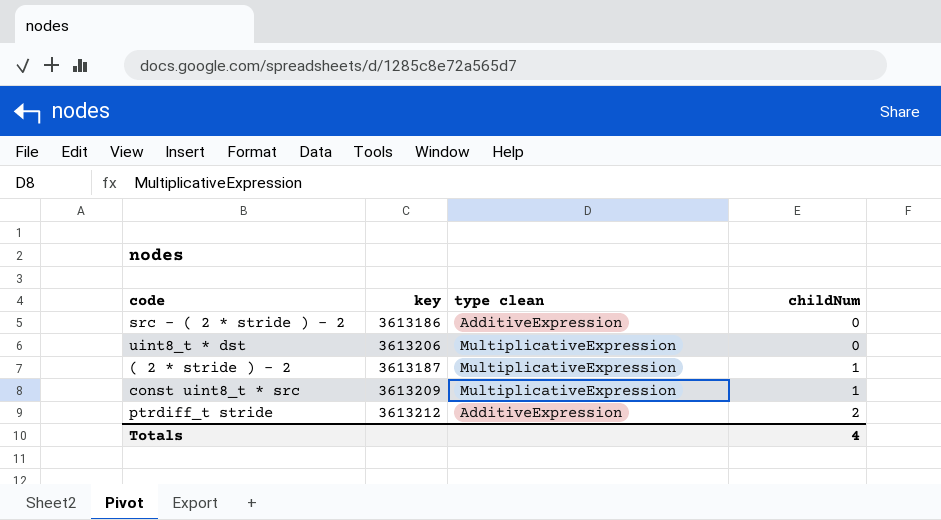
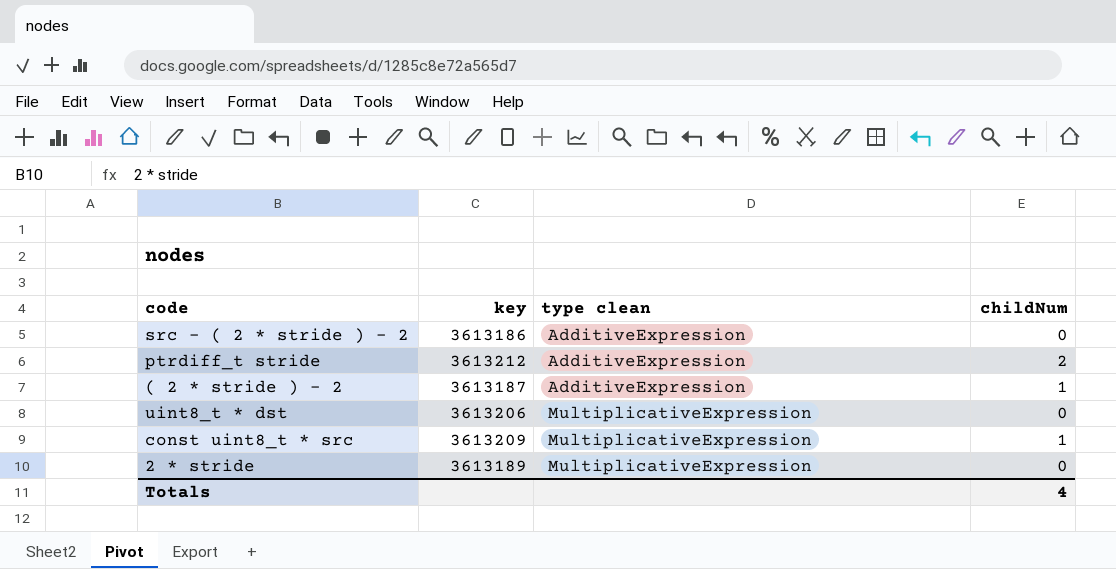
row order: childNum ascending -> type clean ascending
( 2 * stride ) - 2 | type clean: MultiplicativeExpression -> AdditiveExpression
row 2 * stride: none -> 3613189 | MultiplicativeExpression | 0

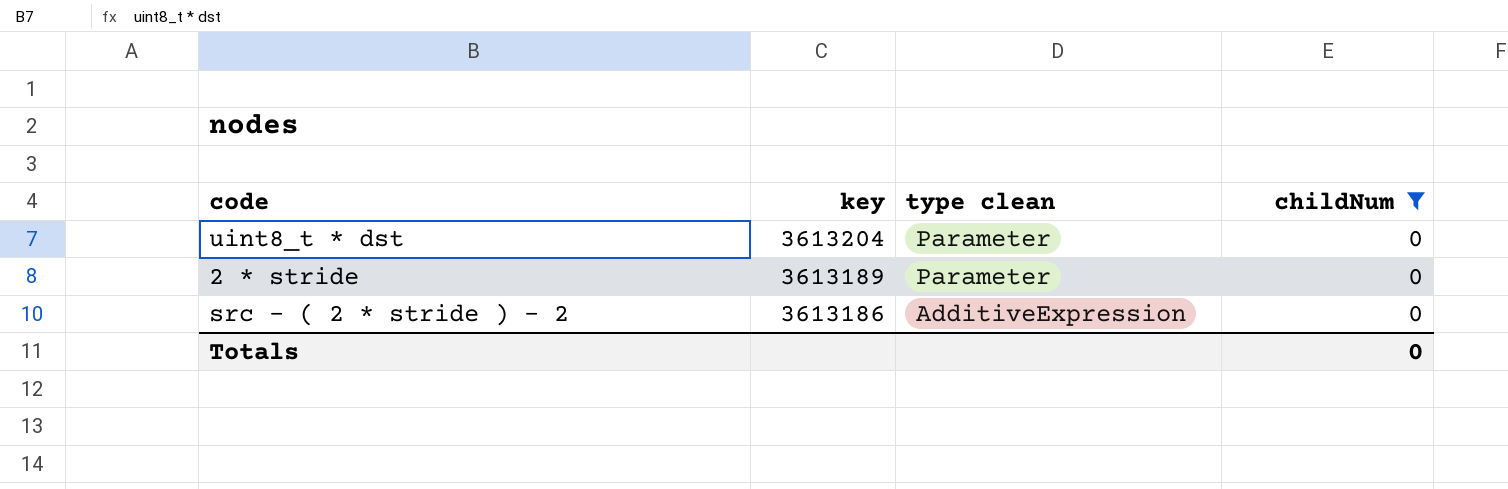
filter: none -> childNum = 0
row order: type clean ascending -> key descending
uint8_t * dst | key: 3613206 -> 3613204
uint8_t * dst | type clean: MultiplicativeExpression -> Parameter
2 * stride | type clean: MultiplicativeExpression -> Parameter
Totals | childNum: 4 -> 0

